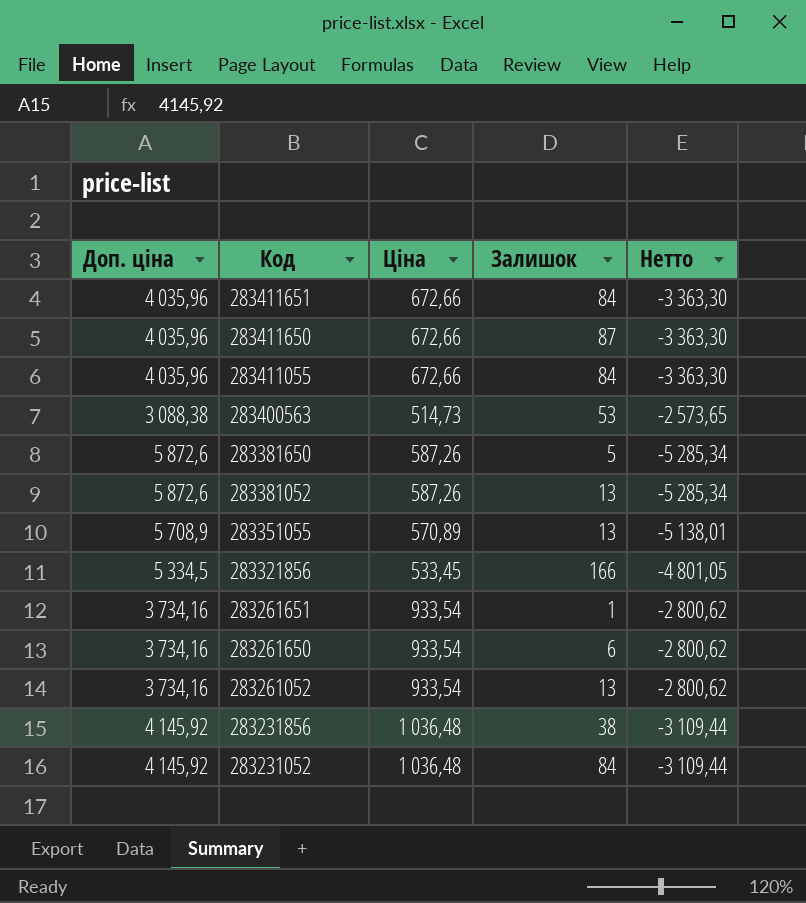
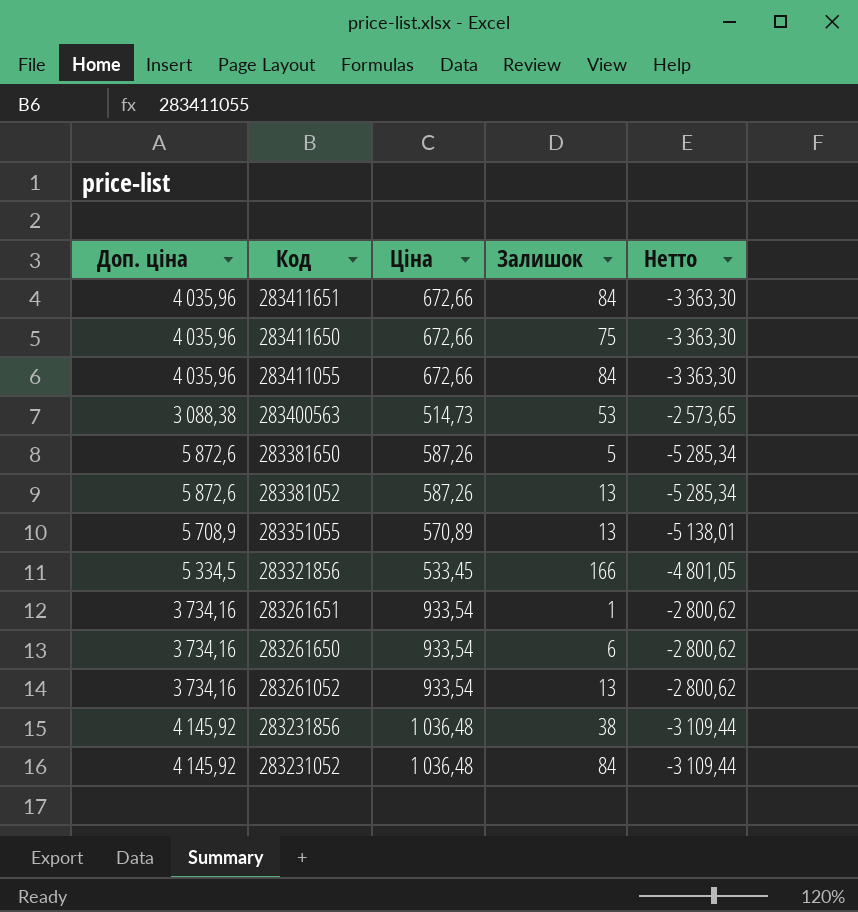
283411650 | Залишок: 87 -> 75

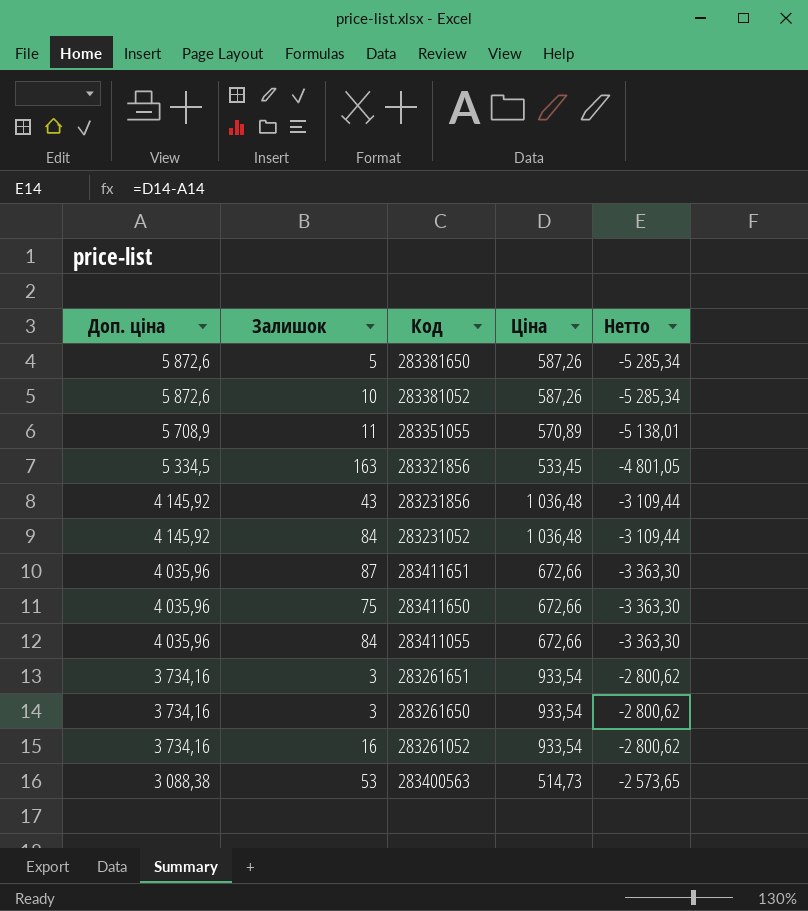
row order: Код descending -> Доп. ціна descending
column Залишок | position: 4 -> 2
283381052 | Залишок: 13 -> 10
283351055 | Залишок: 13 -> 11
283321856 | Залишок: 166 -> 163
283231856 | Залишок: 38 -> 43
283411651 | Залишок: 84 -> 87
283261651 | Залишок: 1 -> 3
283261650 | Залишок: 6 -> 3
283261052 | Залишок: 13 -> 16

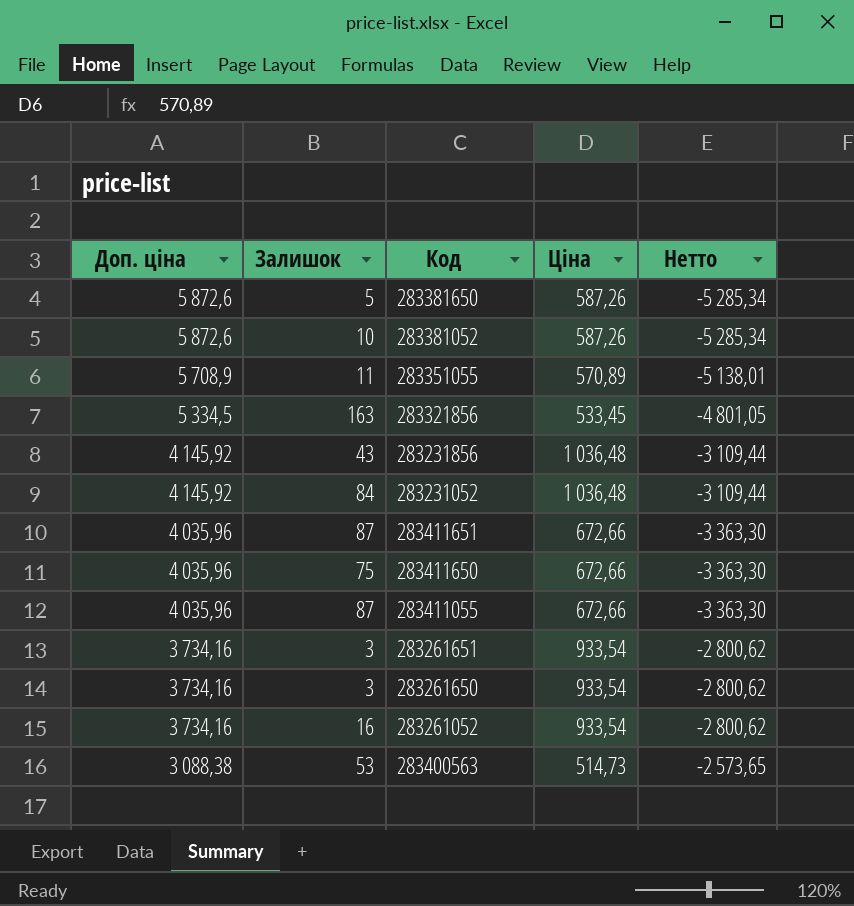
283411055 | Залишок: 84 -> 87

